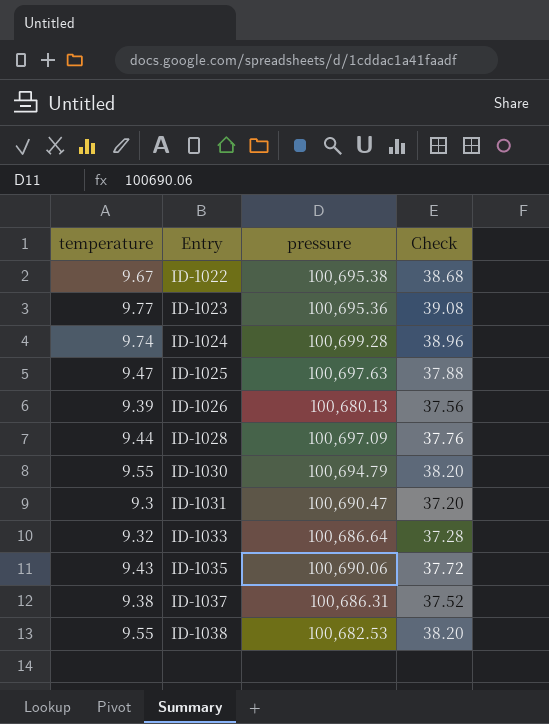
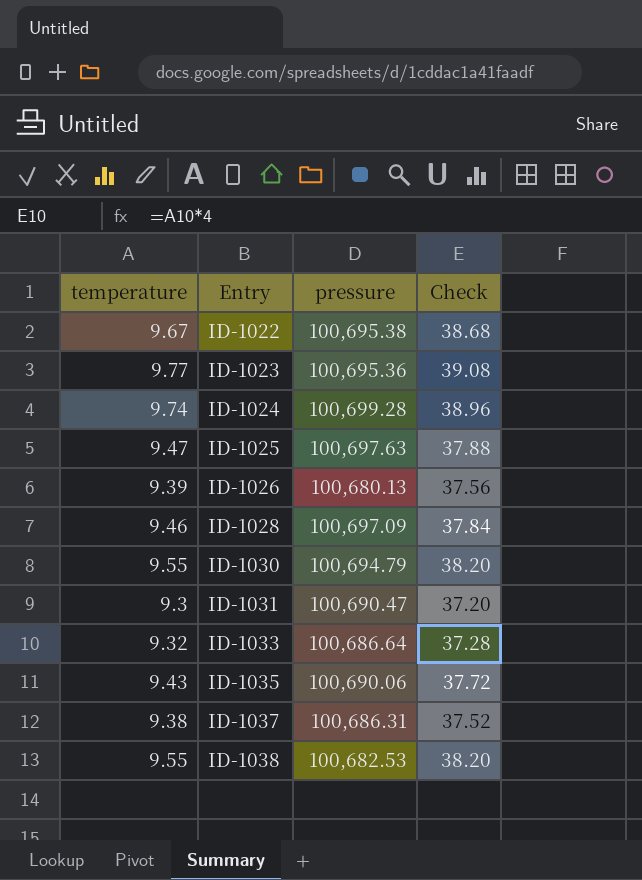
ID-1028 | temperature: 9.44 -> 9.46
ID-1028 | Check: 37.76 -> 37.84

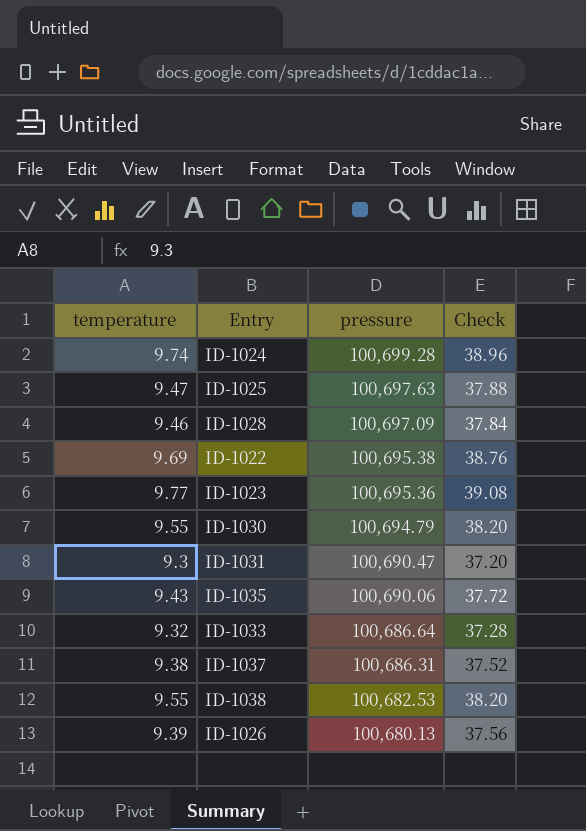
row order: Entry ascending -> pressure descending
ID-1022 | temperature: 9.67 -> 9.69
ID-1022 | Check: 38.68 -> 38.76

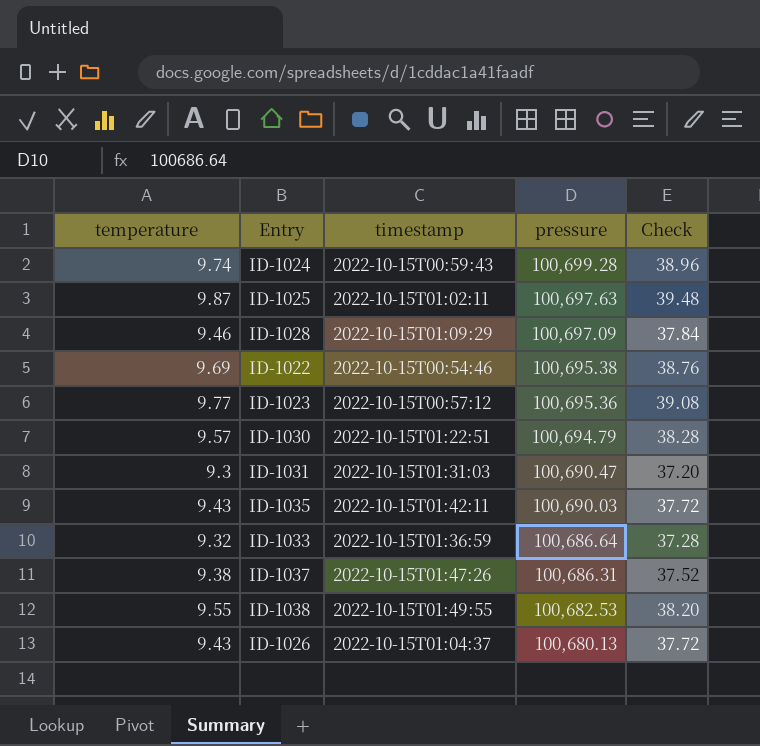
column timestamp | position: none -> 3
ID-1025 | temperature: 9.47 -> 9.87
ID-1025 | Check: 37.88 -> 39.48
ID-1030 | temperature: 9.55 -> 9.57
ID-1030 | Check: 38.20 -> 38.28
ID-1035 | pressure: 100,690.06 -> 100,690.03
ID-1026 | temperature: 9.39 -> 9.43
ID-1026 | Check: 37.56 -> 37.72

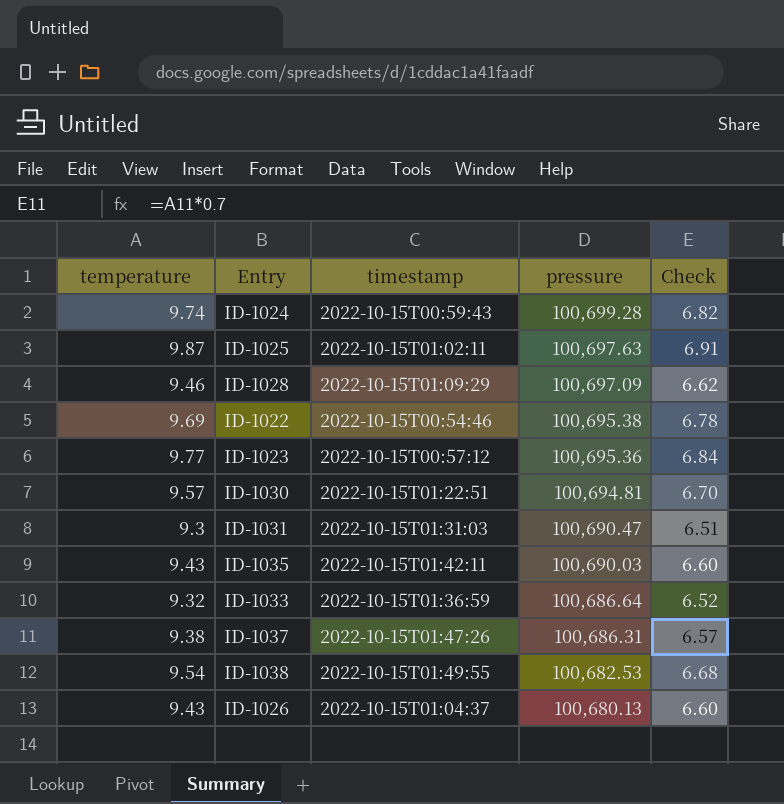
column Check | formula: [temperature] * 4 -> [temperature] * 0.7
ID-1030 | pressure: 100,694.79 -> 100,694.81
ID-1038 | temperature: 9.55 -> 9.54

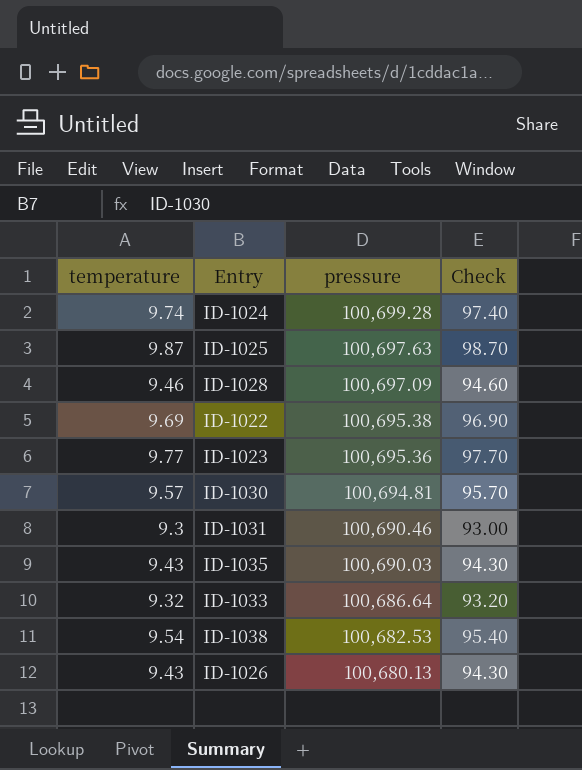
column timestamp | position: 3 -> none
column Check | formula: [temperature] * 0.7 -> [temperature] * 10
row ID-1037: 9.38 | 2022-10-15T01:47:26 | 100,686.31 | 6.57 -> none
ID-1031 | pressure: 100,690.47 -> 100,690.46

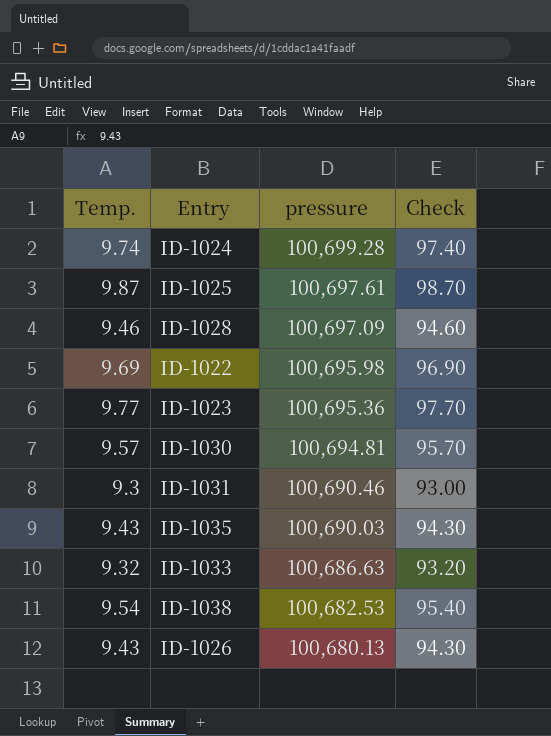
column name: temperature -> Temp.
ID-1025 | pressure: 100,697.63 -> 100,697.61
ID-1022 | pressure: 100,695.38 -> 100,695.98
ID-1033 | pressure: 100,686.64 -> 100,686.63

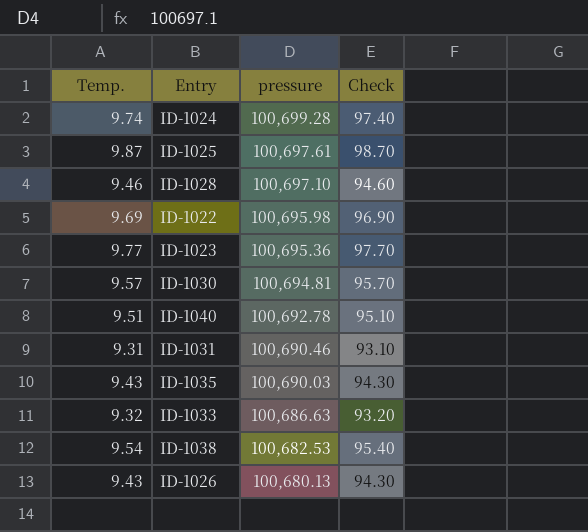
ID-1028 | pressure: 100,697.09 -> 100,697.10
row ID-1040: none -> 9.51 | 100,692.78 | 95.10
ID-1031 | Temp.: 9.3 -> 9.31
ID-1031 | Check: 93.00 -> 93.10

